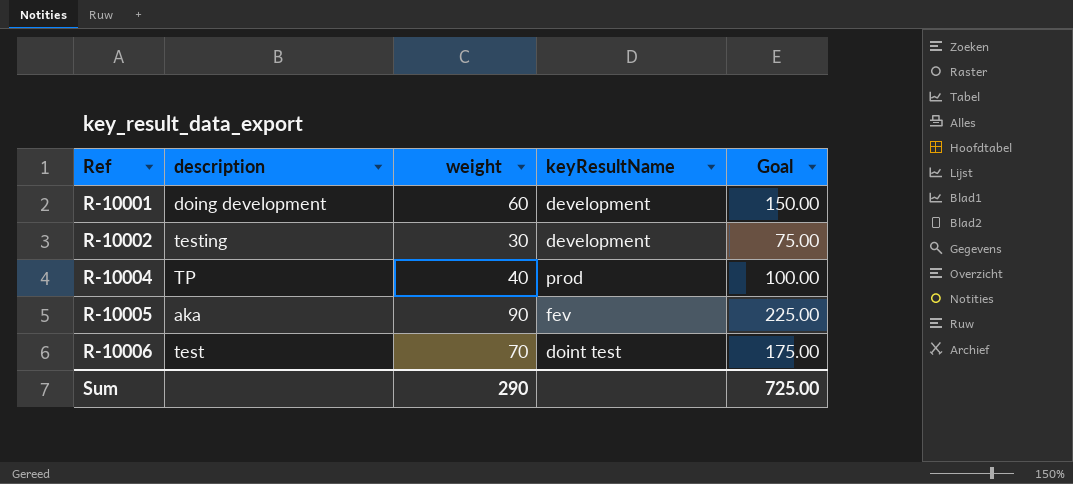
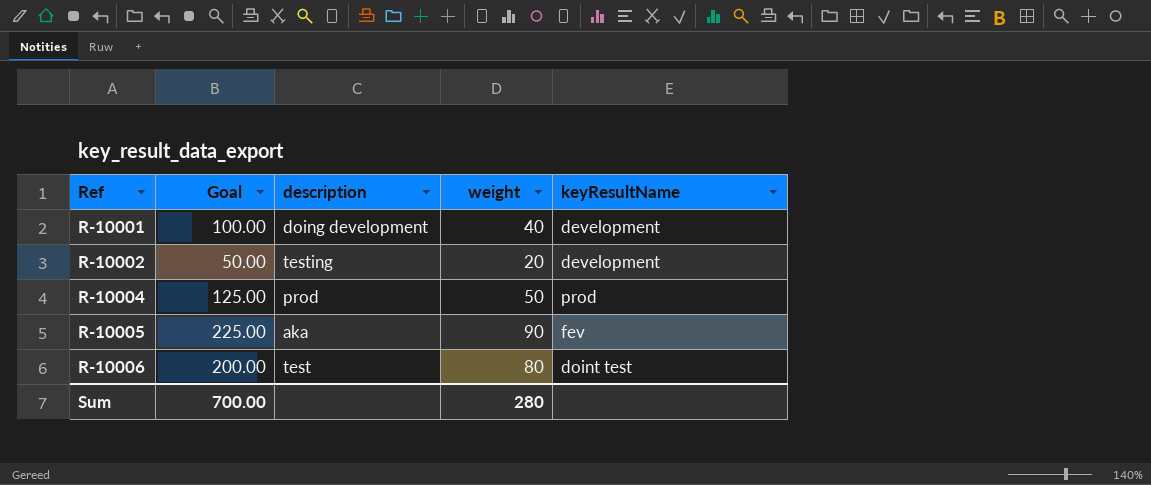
column Goal | position: 5 -> 2
R-10001 | Goal: 150.00 -> 100.00
R-10001 | weight: 60 -> 40
R-10002 | Goal: 75.00 -> 50.00
R-10002 | weight: 30 -> 20
R-10004 | Goal: 100.00 -> 125.00
R-10004 | description: TP -> prod
R-10004 | weight: 40 -> 50
R-10006 | Goal: 175.00 -> 200.00
R-10006 | weight: 70 -> 80
Sum | Goal: 725.00 -> 700.00
Sum | weight: 290 -> 280

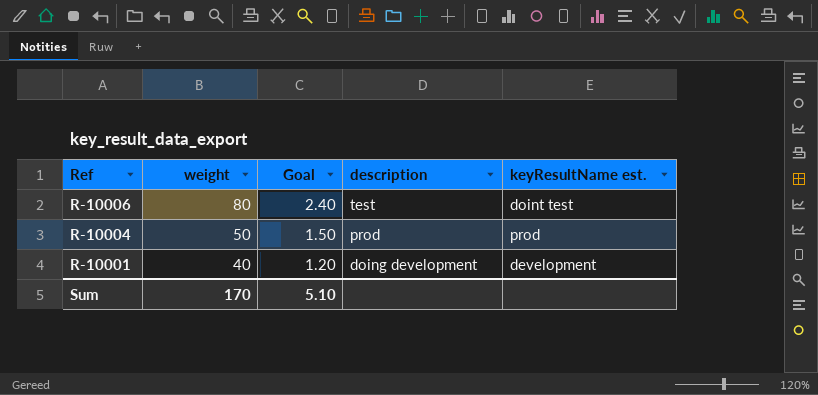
row order: Ref ascending -> Ref descending
column weight | position: 4 -> 2
column Goal | formula: [weight] * 2.5 -> [weight] * 0.03
column name: keyResultName -> keyResultName est.
row R-10002: 50.00 | testing | 20 | development -> none
row R-10005: 225.00 | aka | 90 | fev -> none
Sum | weight: 280 -> 170
Sum | Goal: 700.00 -> 5.10

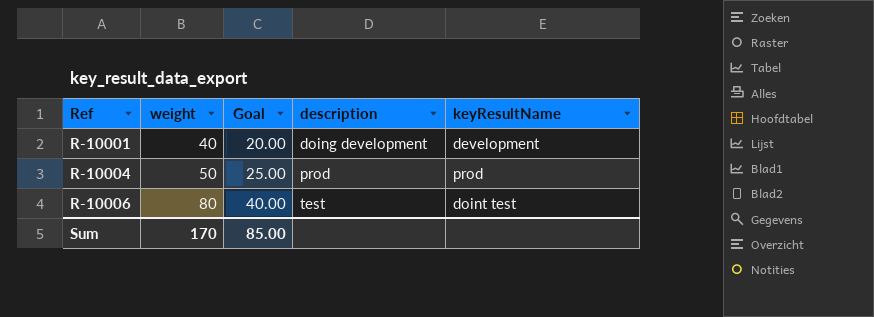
row order: Ref descending -> Ref ascending
column Goal | formula: [weight] * 0.03 -> [weight] * 0.5
column name: keyResultName est. -> keyResultName
Sum | Goal: 5.10 -> 85.00

